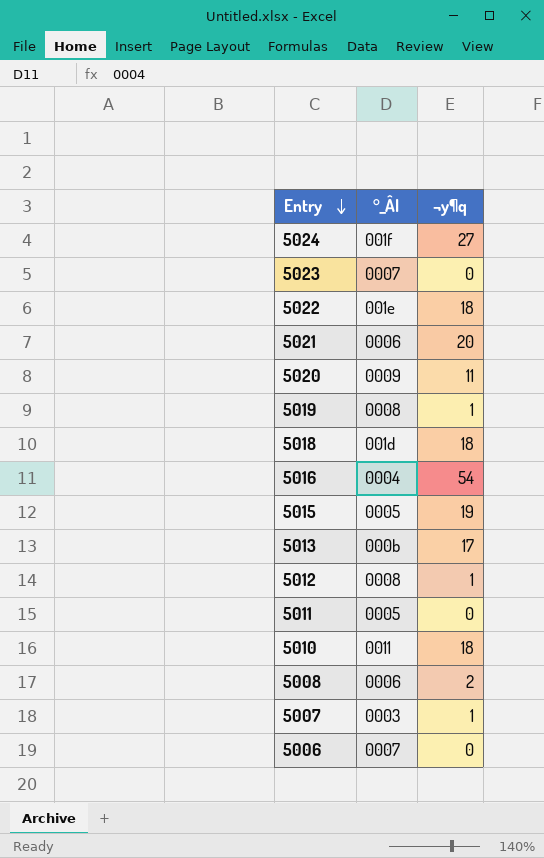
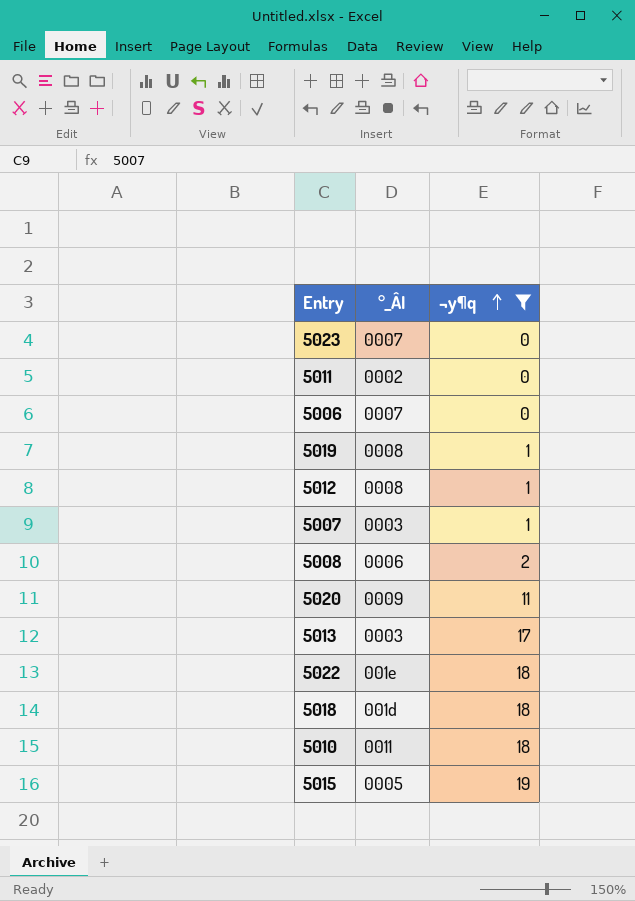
filter: none -> ¬y¶q <= 19
row order: Entry descending -> ¬y¶q ascending
5011 | °_ÂI: 0005 -> 0002
5013 | °_ÂI: 000b -> 0003

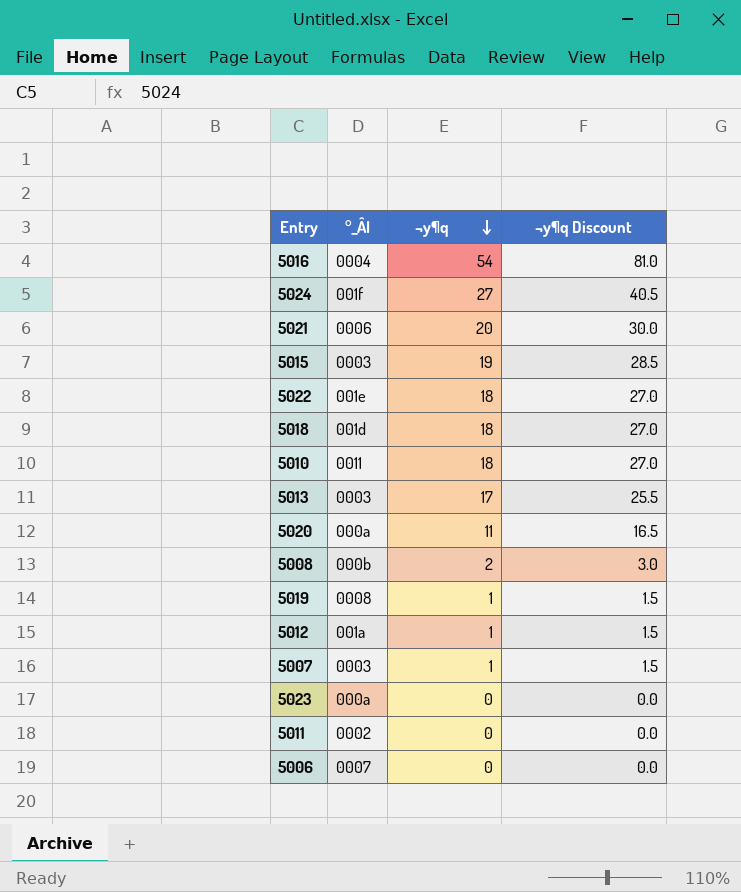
filter: ¬y¶q <= 19 -> none
row order: ¬y¶q ascending -> ¬y¶q descending
column ¬y¶q Discount | formula: none -> [¬y¶q] * 1.5
5015 | °_ÂI: 0005 -> 0003
5020 | °_ÂI: 0009 -> 000a
5008 | °_ÂI: 0006 -> 000b
5012 | °_ÂI: 0008 -> 001a
5023 | °_ÂI: 0007 -> 000a

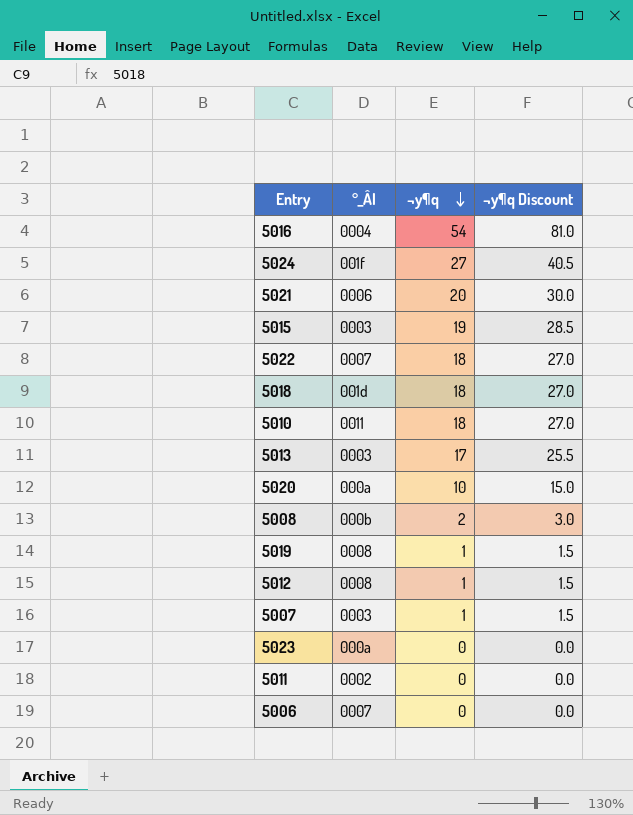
5022 | °_ÂI: 001e -> 0007
5020 | ¬y¶q: 11 -> 10
5020 | ¬y¶q Discount: 16.5 -> 15.0
5012 | °_ÂI: 001a -> 0008

